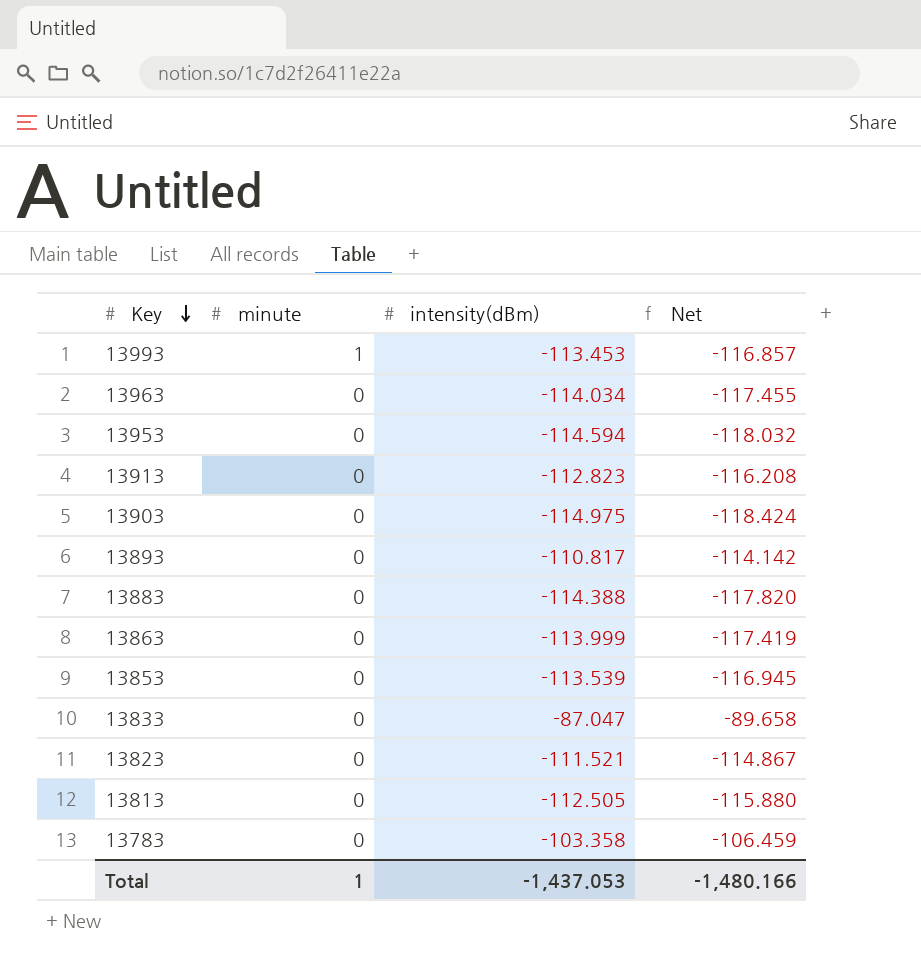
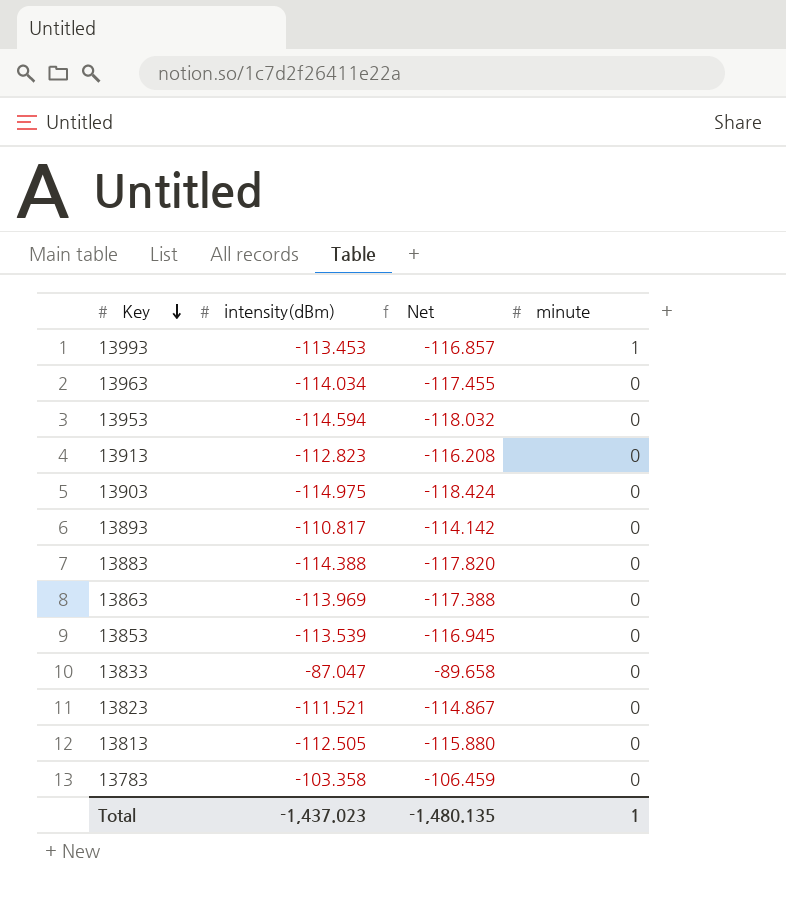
column minute | position: 2 -> 4
13863 | intensity(dBm): -113.999 -> -113.969
13863 | Net: -117.419 -> -117.388
Total | intensity(dBm): -1,437.053 -> -1,437.023
Total | Net: -1,480.166 -> -1,480.135

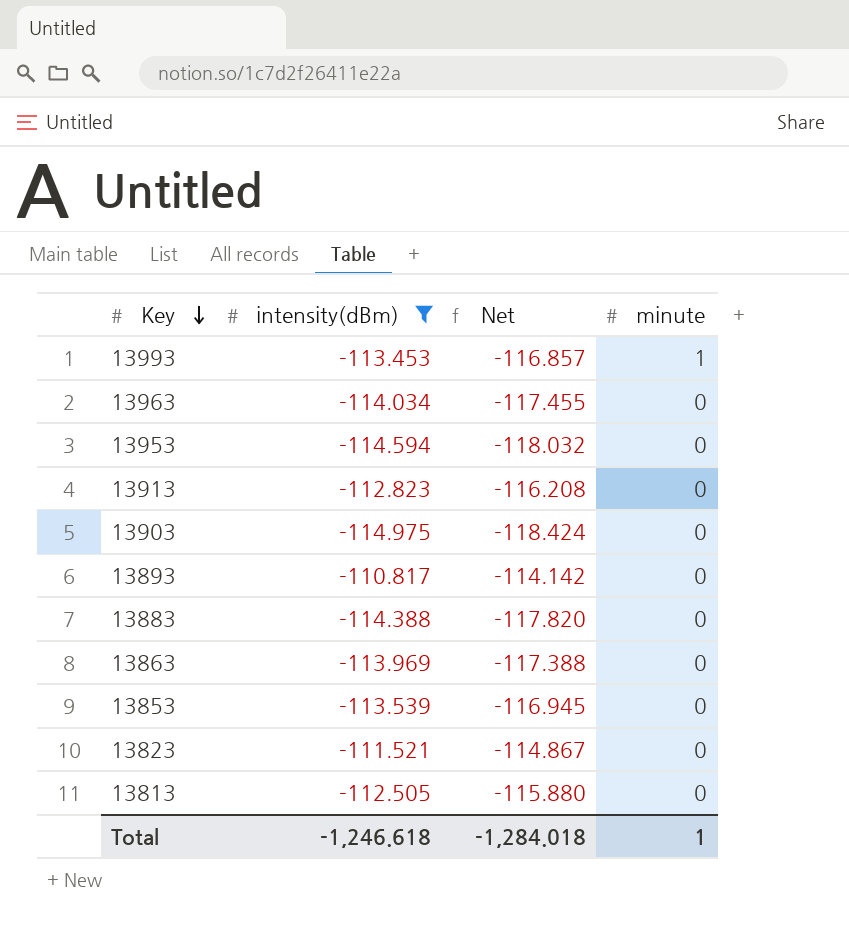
filter: none -> intensity(dBm) <= -110.817
Total | intensity(dBm): -1,437.023 -> -1,246.618
Total | Net: -1,480.135 -> -1,284.018

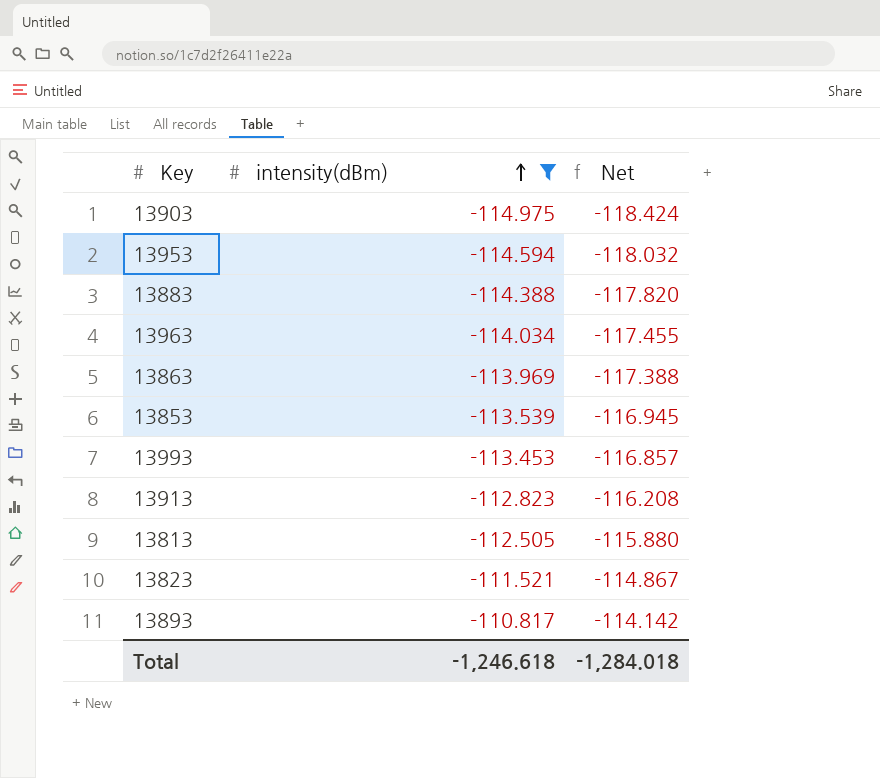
row order: Key descending -> intensity(dBm) ascending
column minute | position: 4 -> none

